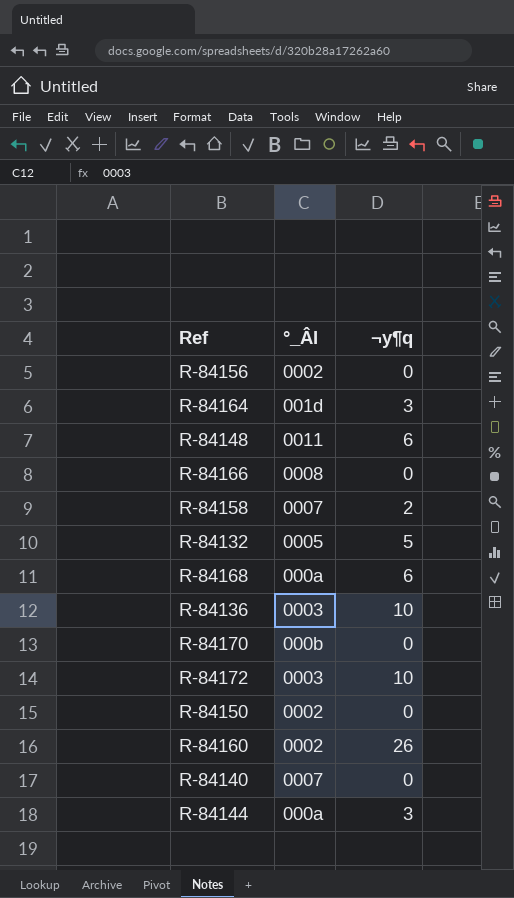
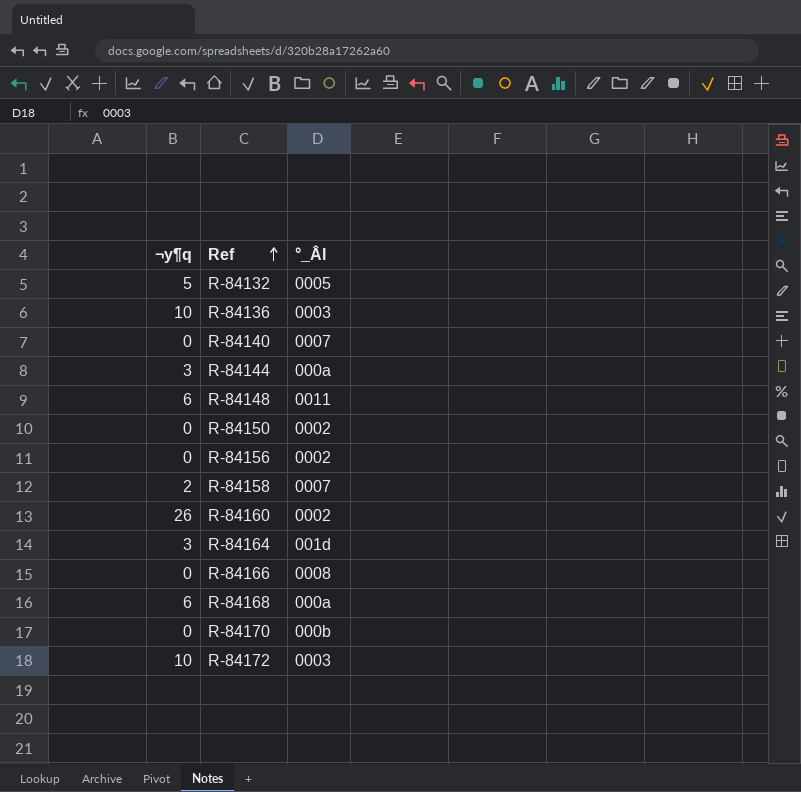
row order: none -> Ref ascending
column ¬y¶q | position: 3 -> 1

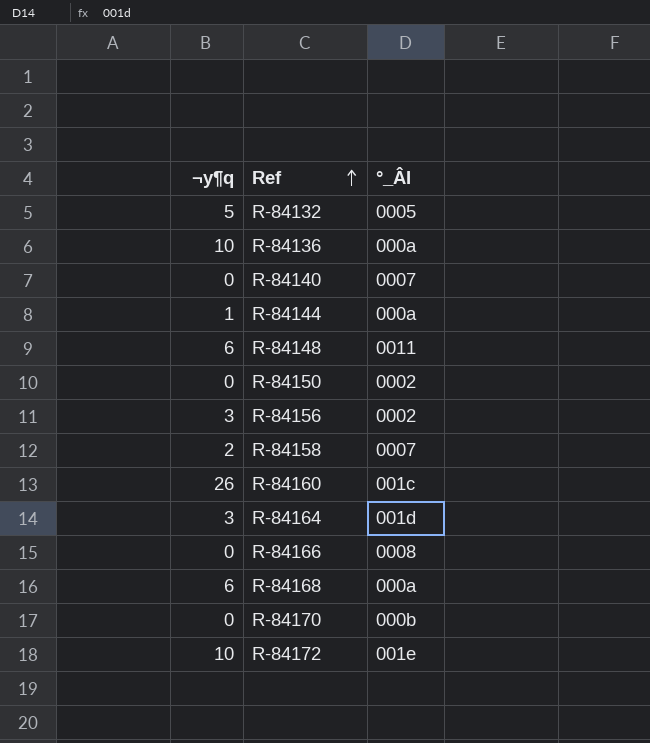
R-84136 | °_ÂI: 0003 -> 000a
R-84144 | ¬y¶q: 3 -> 1
R-84156 | ¬y¶q: 0 -> 3
R-84160 | °_ÂI: 0002 -> 001c
R-84172 | °_ÂI: 0003 -> 001e

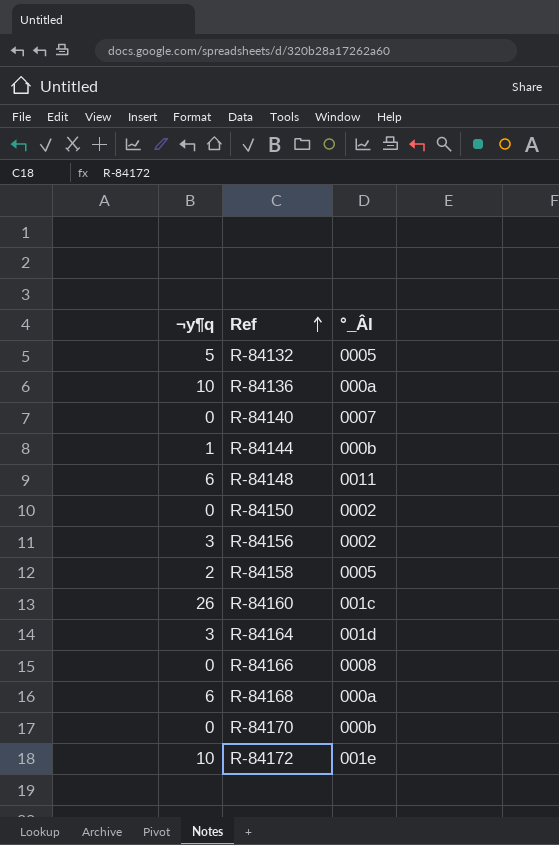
R-84144 | °_ÂI: 000a -> 000b
R-84158 | °_ÂI: 0007 -> 0005

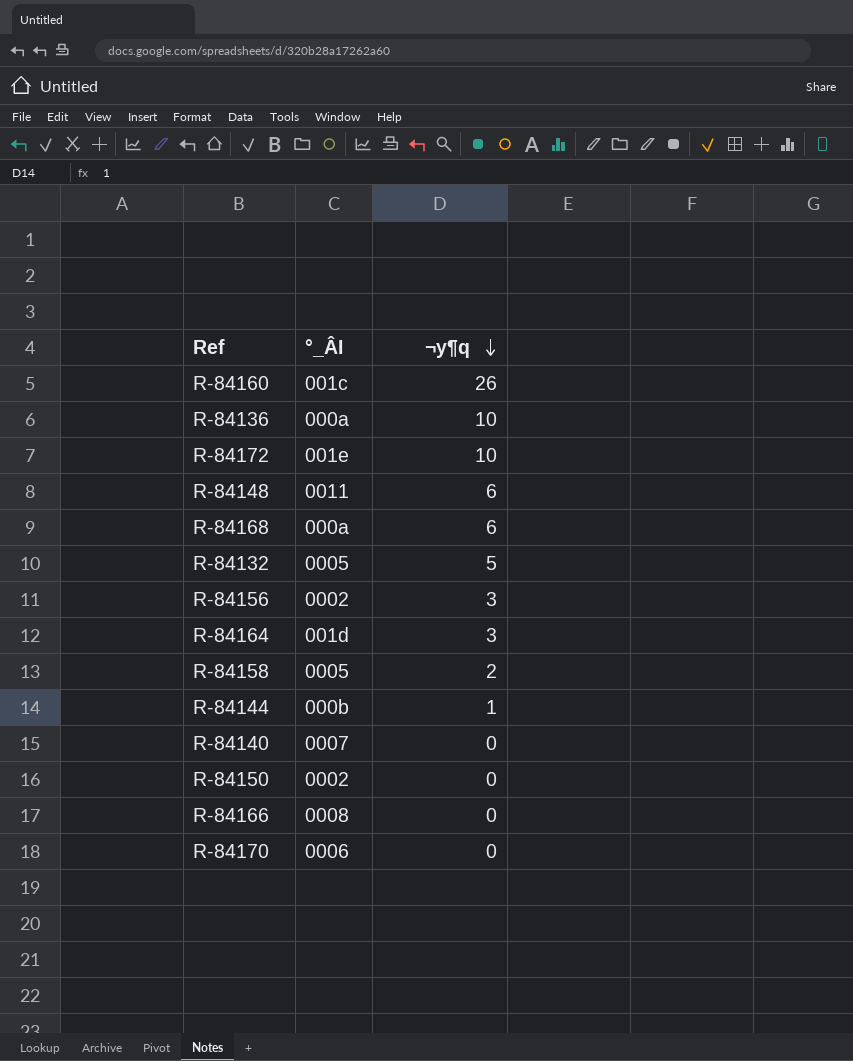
row order: Ref ascending -> ¬y¶q descending
column ¬y¶q | position: 1 -> 3
R-84170 | °_ÂI: 000b -> 0006

